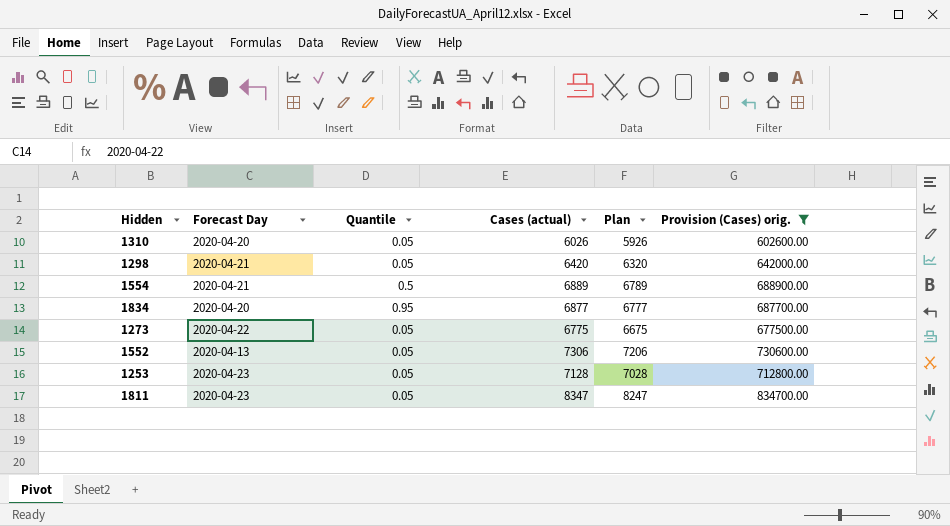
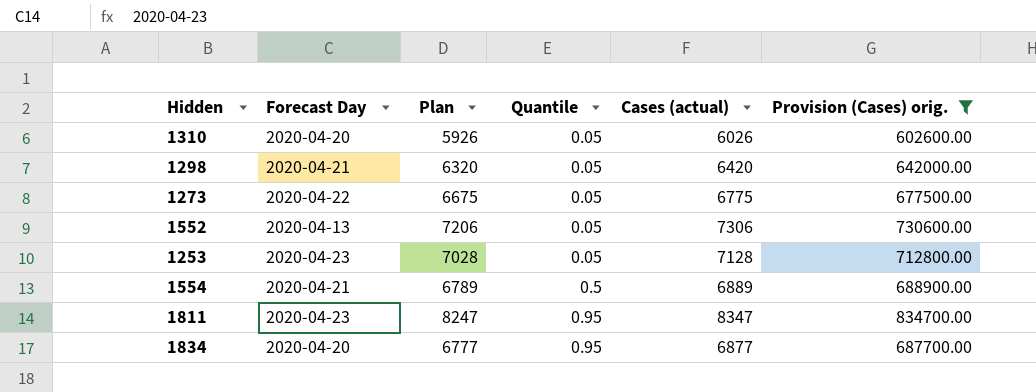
row order: none -> Quantile ascending
column Plan | position: 5 -> 3
1811 | Quantile: 0.05 -> 0.95

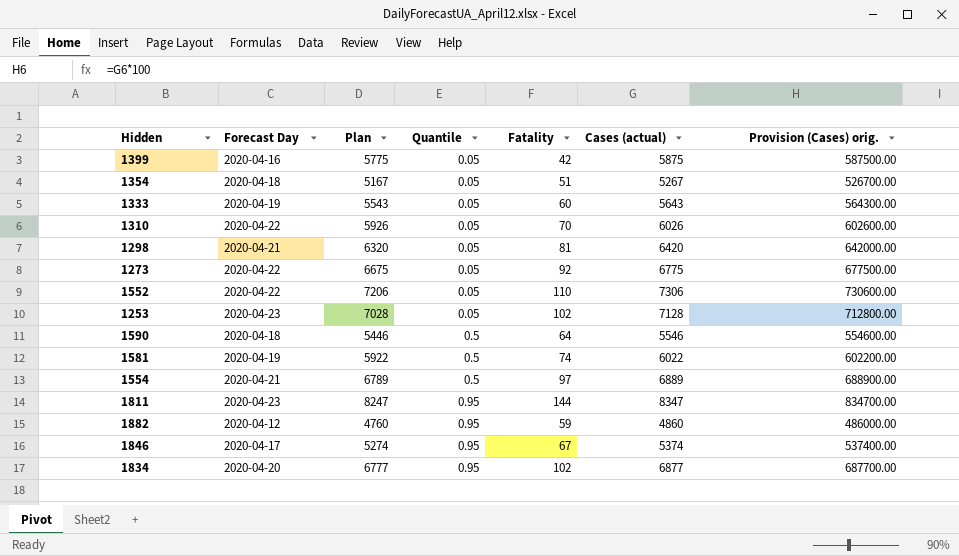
filter: Provision (Cases) orig. >= 602600.00 -> none
column Fatality | position: none -> 5
1310 | Forecast Day: 2020-04-20 -> 2020-04-22
1552 | Forecast Day: 2020-04-13 -> 2020-04-22

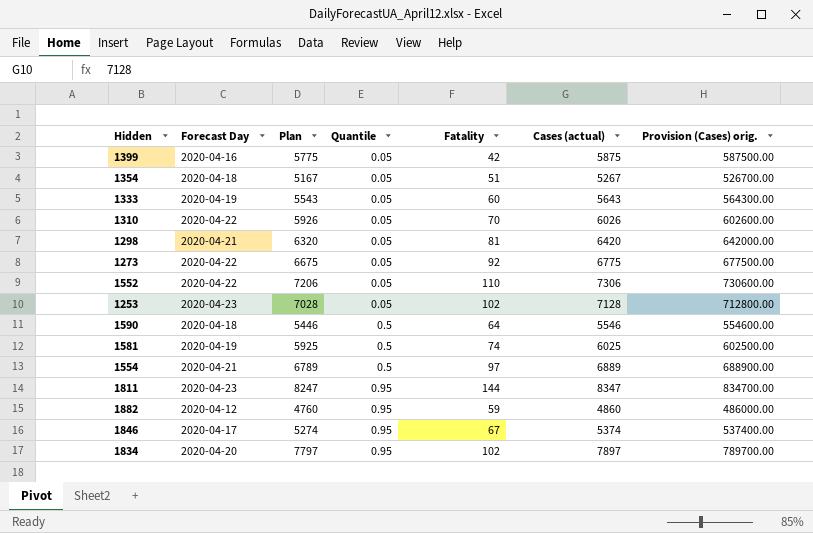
1581 | Plan: 5922 -> 5925
1581 | Cases (actual): 6022 -> 6025
1581 | Provision (Cases) orig.: 602200.00 -> 602500.00
1834 | Plan: 6777 -> 7797
1834 | Cases (actual): 6877 -> 7897
1834 | Provision (Cases) orig.: 687700.00 -> 789700.00

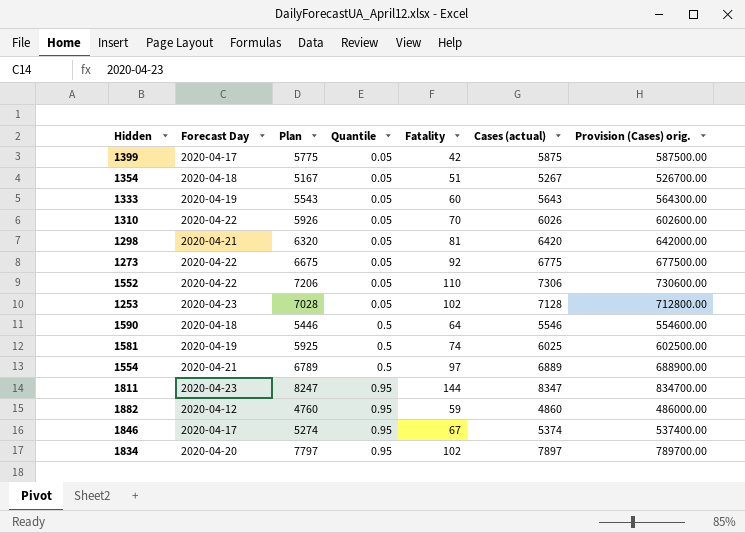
1399 | Forecast Day: 2020-04-16 -> 2020-04-17

